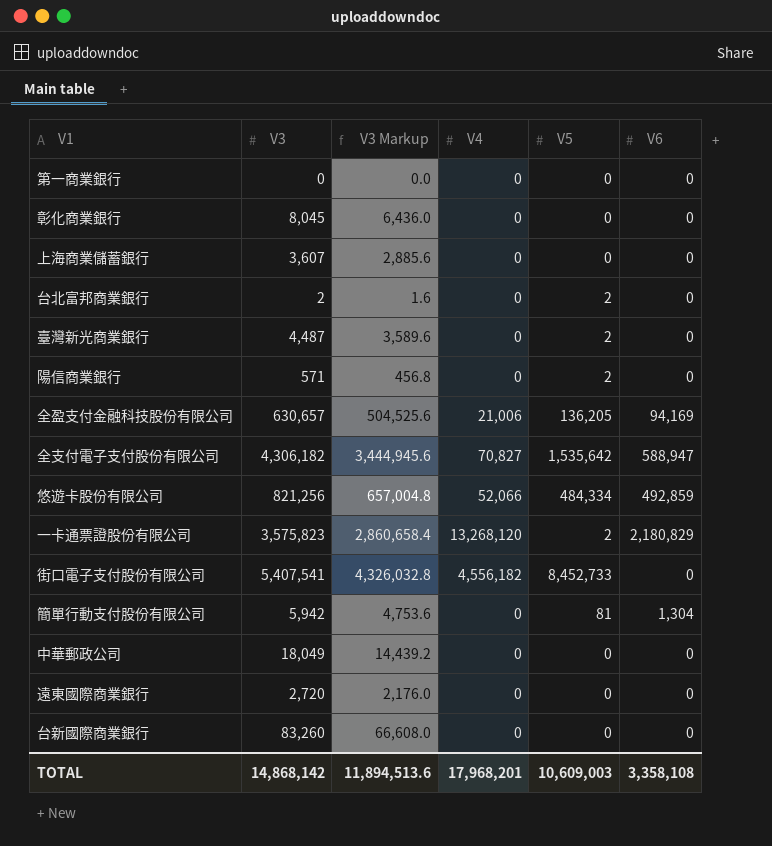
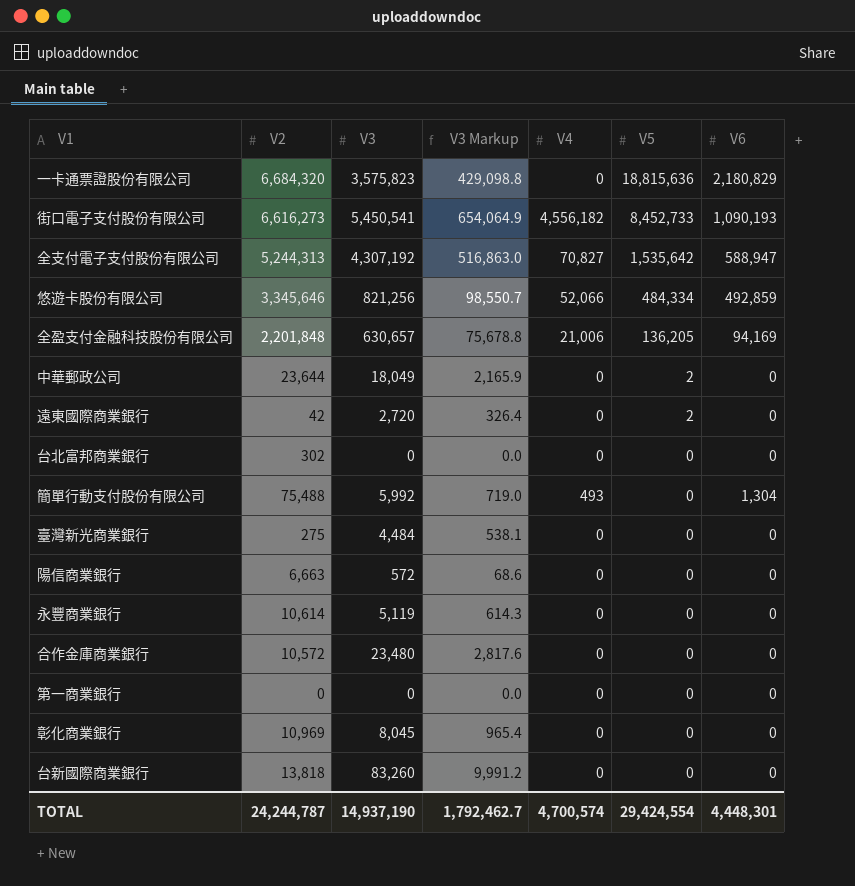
row order: none -> V5 descending
column V2 | position: none -> 2
column V3 Markup | formula: [V3] * 0.8 -> [V3] * 0.12
row 上海商業儲蓄銀行: 3,607 | 2,885.6 | 0 | 0 | 0 -> none
一卡通票證股份有限公司 | V4: 13,268,120 -> 0
一卡通票證股份有限公司 | V5: 2 -> 18,815,636
街口電子支付股份有限公司 | V3: 5,407,541 -> 5,450,541
街口電子支付股份有限公司 | V6: 0 -> 1,090,193
全支付電子支付股份有限公司 | V3: 4,306,182 -> 4,307,192
中華郵政公司 | V5: 0 -> 2
遠東國際商業銀行 | V5: 0 -> 2
台北富邦商業銀行 | V3: 2 -> 0
台北富邦商業銀行 | V5: 2 -> 0
簡單行動支付股份有限公司 | V3: 5,942 -> 5,992
簡單行動支付股份有限公司 | V4: 0 -> 493
簡單行動支付股份有限公司 | V5: 81 -> 0
臺灣新光商業銀行 | V3: 4,487 -> 4,484
臺灣新光商業銀行 | V5: 2 -> 0
陽信商業銀行 | V3: 571 -> 572
陽信商業銀行 | V5: 2 -> 0
row 永豐商業銀行: none -> 10,614 | 5,119 | 614.3 | 0 | 0 | 0
row 合作金庫商業銀行: none -> 10,572 | 23,480 | 2,817.6 | 0 | 0 | 0
TOTAL | V3: 14,868,142 -> 14,937,190
TOTAL | V3 Markup: 11,894,513.6 -> 1,792,462.7
TOTAL | V4: 17,968,201 -> 4,700,574
TOTAL | V5: 10,609,003 -> 29,424,554
TOTAL | V6: 3,358,108 -> 4,448,301

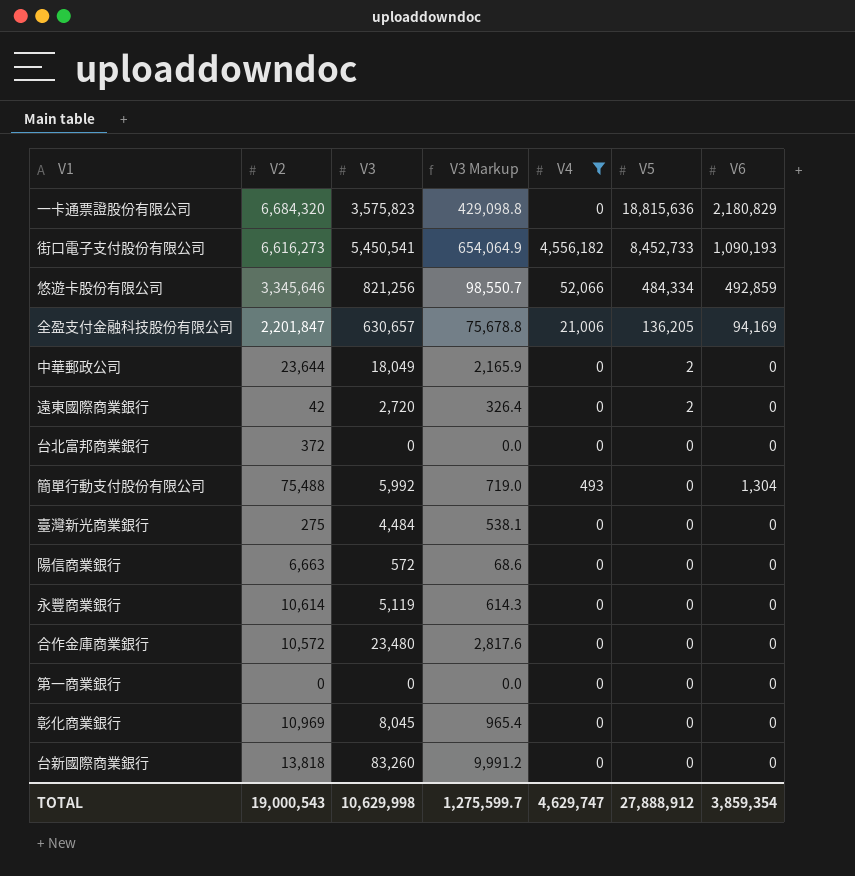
filter: none -> V4 != 70,827
全盈支付金融科技股份有限公司 | V2: 2,201,848 -> 2,201,847
台北富邦商業銀行 | V2: 302 -> 372
TOTAL | V2: 24,244,787 -> 19,000,543
TOTAL | V3: 14,937,190 -> 10,629,998
TOTAL | V3 Markup: 1,792,462.7 -> 1,275,599.7
TOTAL | V4: 4,700,574 -> 4,629,747
TOTAL | V5: 29,424,554 -> 27,888,912
TOTAL | V6: 4,448,301 -> 3,859,354

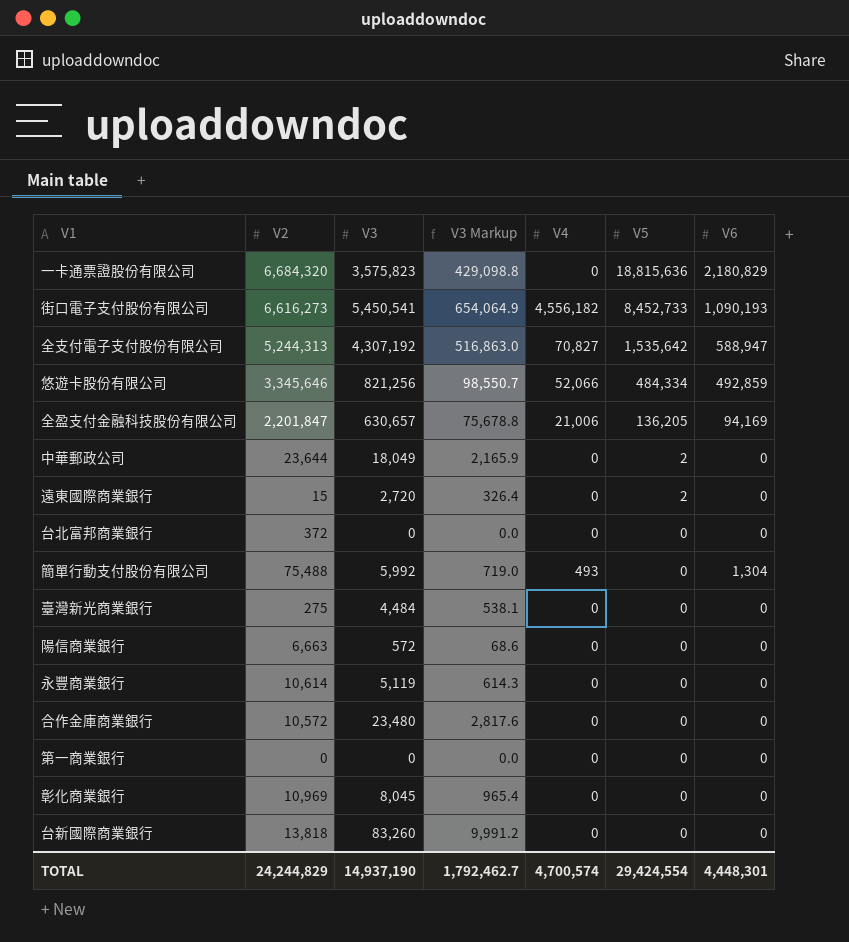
filter: V4 != 70,827 -> none
遠東國際商業銀行 | V2: 42 -> 15
TOTAL | V2: 19,000,543 -> 24,244,829
TOTAL | V3: 10,629,998 -> 14,937,190
TOTAL | V3 Markup: 1,275,599.7 -> 1,792,462.7
TOTAL | V4: 4,629,747 -> 4,700,574
TOTAL | V5: 27,888,912 -> 29,424,554
TOTAL | V6: 3,859,354 -> 4,448,301

